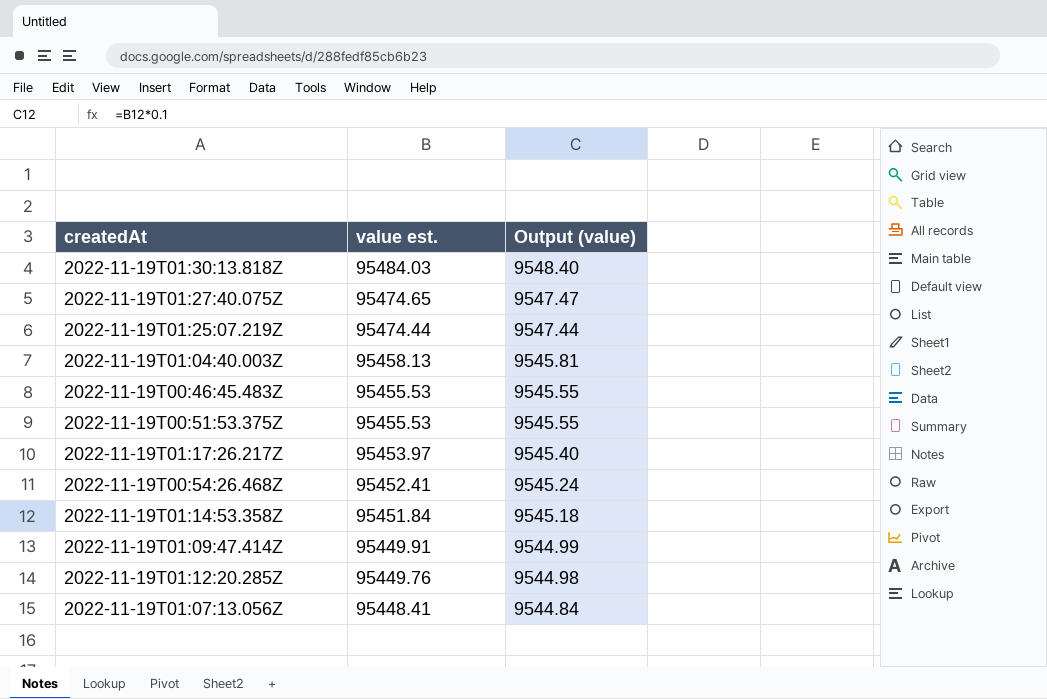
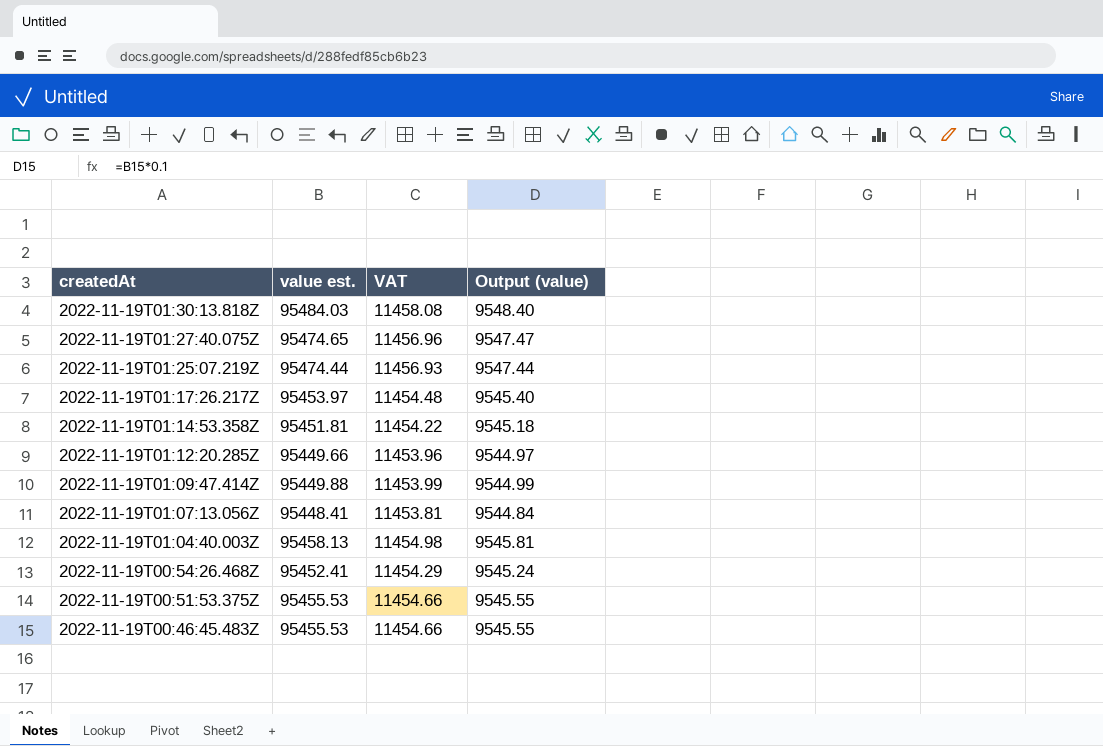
row order: value est. descending -> createdAt descending
column VAT | formula: none -> [value est.] * 0.12
2022-11-19T01:14:53.358Z | value est.: 95451.84 -> 95451.81
2022-11-19T01:12:20.285Z | value est.: 95449.76 -> 95449.66
2022-11-19T01:12:20.285Z | Output (value): 9544.98 -> 9544.97
2022-11-19T01:09:47.414Z | value est.: 95449.91 -> 95449.88

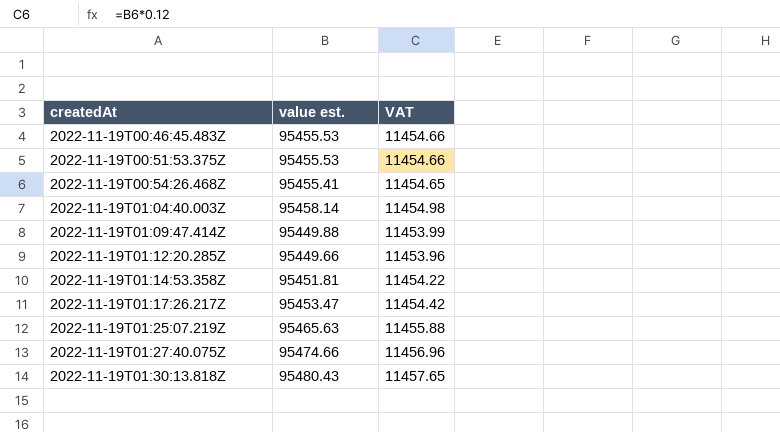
row order: createdAt descending -> createdAt ascending
column Output (value) | formula: [value est.] * 0.1 -> none
row 2022-11-19T01:07:13.056Z: 95448.41 | 11453.81 | 9544.84 -> none
2022-11-19T00:54:26.468Z | value est.: 95452.41 -> 95455.41
2022-11-19T00:54:26.468Z | VAT: 11454.29 -> 11454.65
2022-11-19T01:04:40.003Z | value est.: 95458.13 -> 95458.14
2022-11-19T01:17:26.217Z | value est.: 95453.97 -> 95453.47
2022-11-19T01:17:26.217Z | VAT: 11454.48 -> 11454.42
2022-11-19T01:25:07.219Z | value est.: 95474.44 -> 95465.63
2022-11-19T01:25:07.219Z | VAT: 11456.93 -> 11455.88
2022-11-19T01:27:40.075Z | value est.: 95474.65 -> 95474.66
2022-11-19T01:30:13.818Z | value est.: 95484.03 -> 95480.43
2022-11-19T01:30:13.818Z | VAT: 11458.08 -> 11457.65

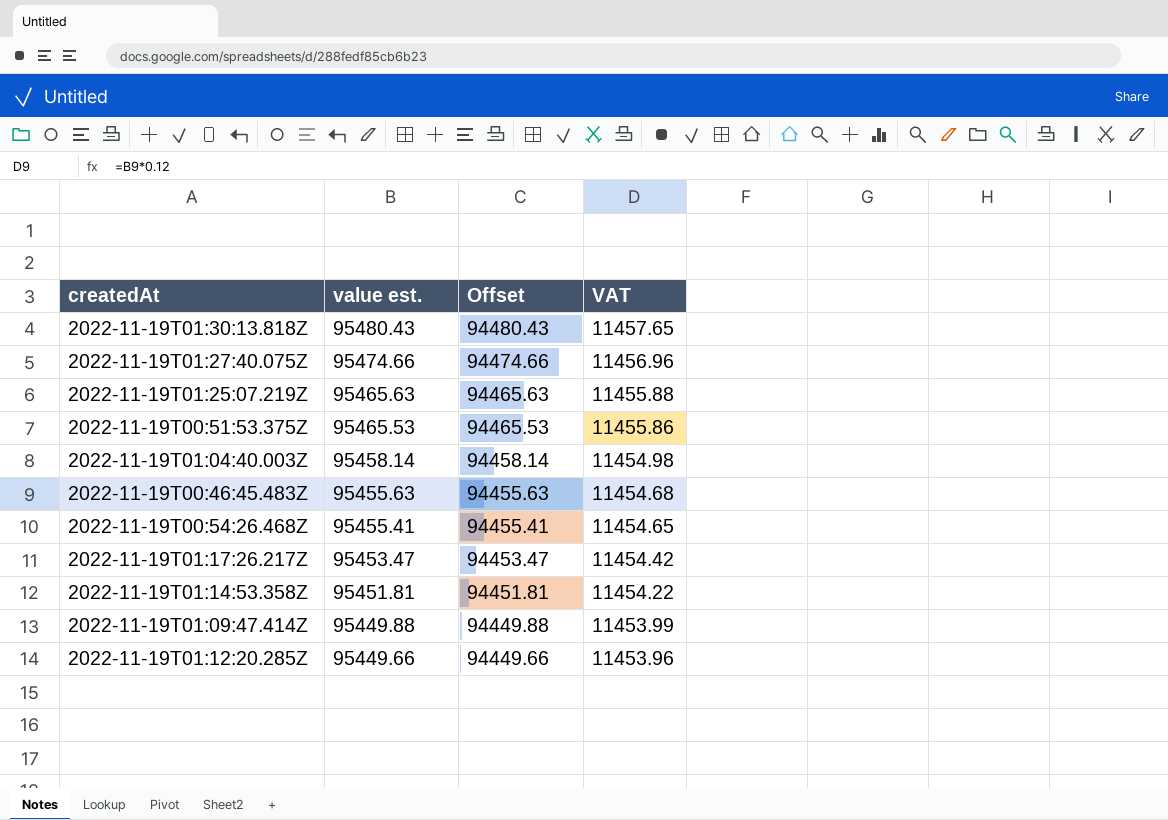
row order: createdAt ascending -> value est. descending
column Offset | formula: none -> [value est.] - 1000
2022-11-19T00:51:53.375Z | value est.: 95455.53 -> 95465.53
2022-11-19T00:51:53.375Z | VAT: 11454.66 -> 11455.86
2022-11-19T00:46:45.483Z | value est.: 95455.53 -> 95455.63
2022-11-19T00:46:45.483Z | VAT: 11454.66 -> 11454.68

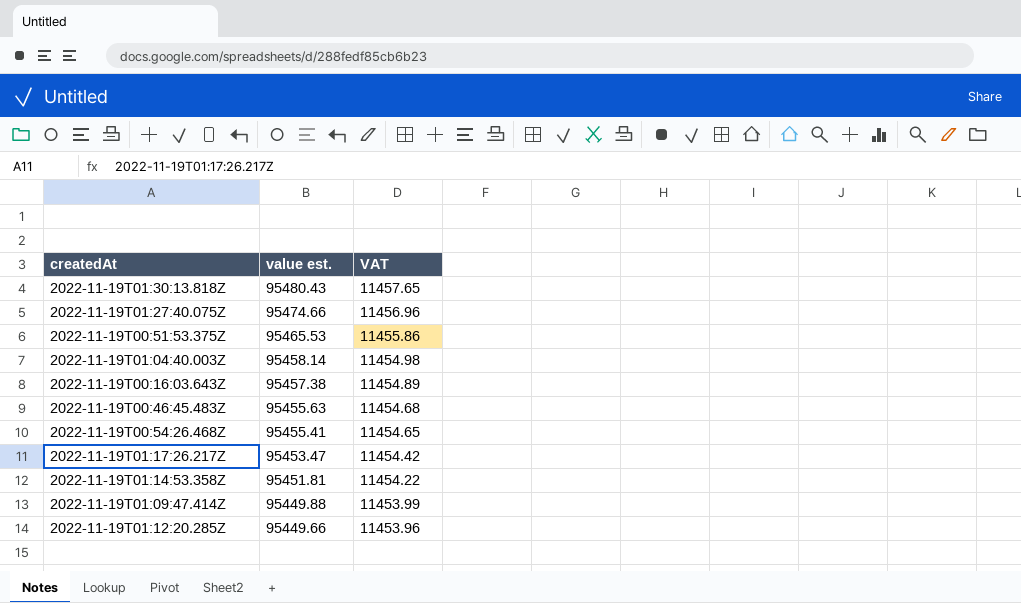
column Offset | formula: [value est.] - 1000 -> none
row 2022-11-19T01:25:07.219Z: 95465.63 | 94465.63 | 11455.88 -> none
row 2022-11-19T00:16:03.643Z: none -> 95457.38 | 11454.89

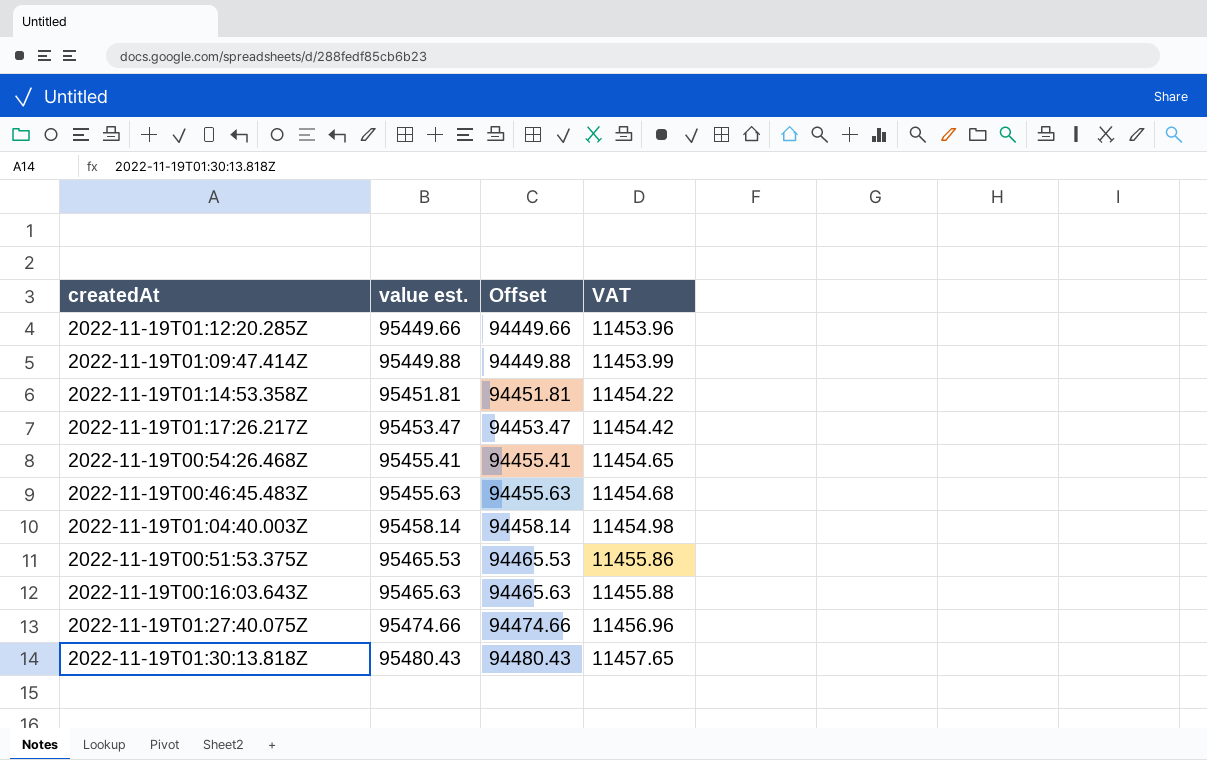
row order: value est. descending -> value est. ascending
column Offset | formula: none -> [value est.] - 1000
2022-11-19T00:16:03.643Z | value est.: 95457.38 -> 95465.63
2022-11-19T00:16:03.643Z | VAT: 11454.89 -> 11455.88

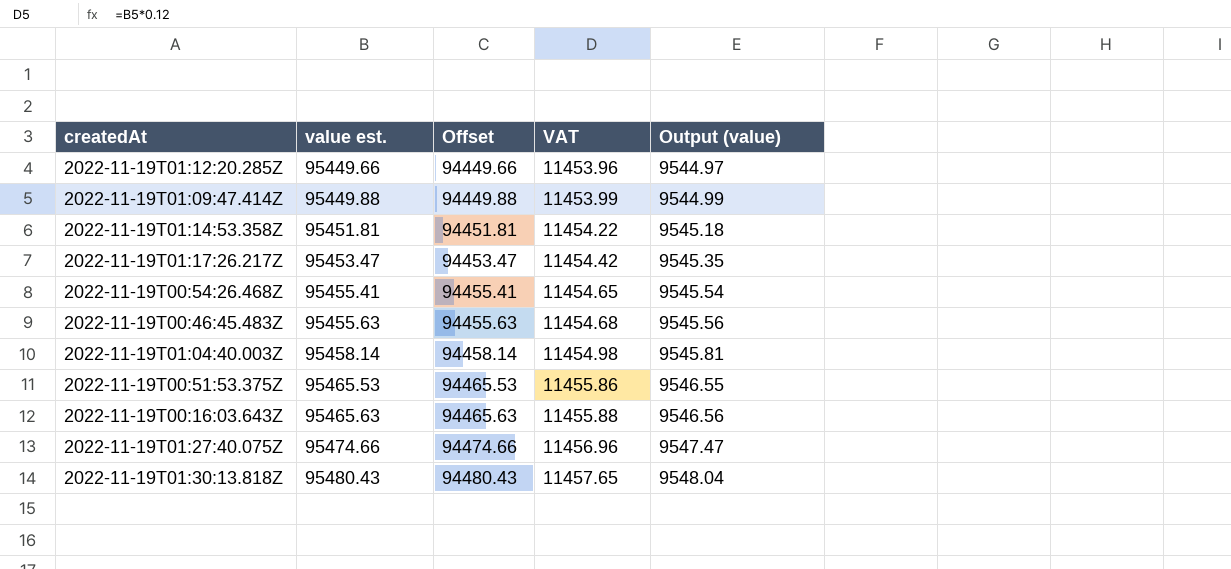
column Output (value) | formula: none -> [value est.] * 0.1

